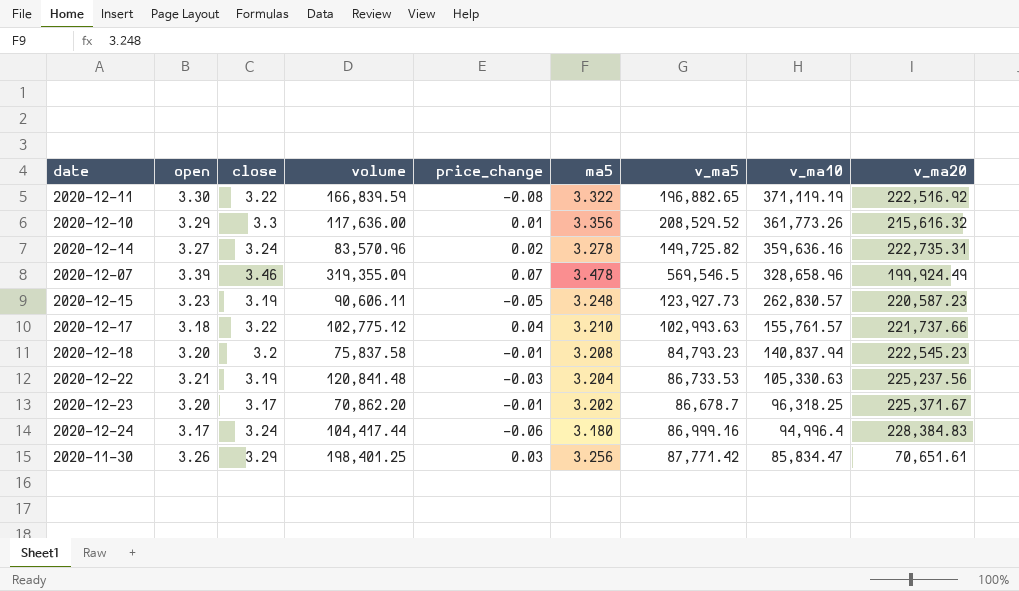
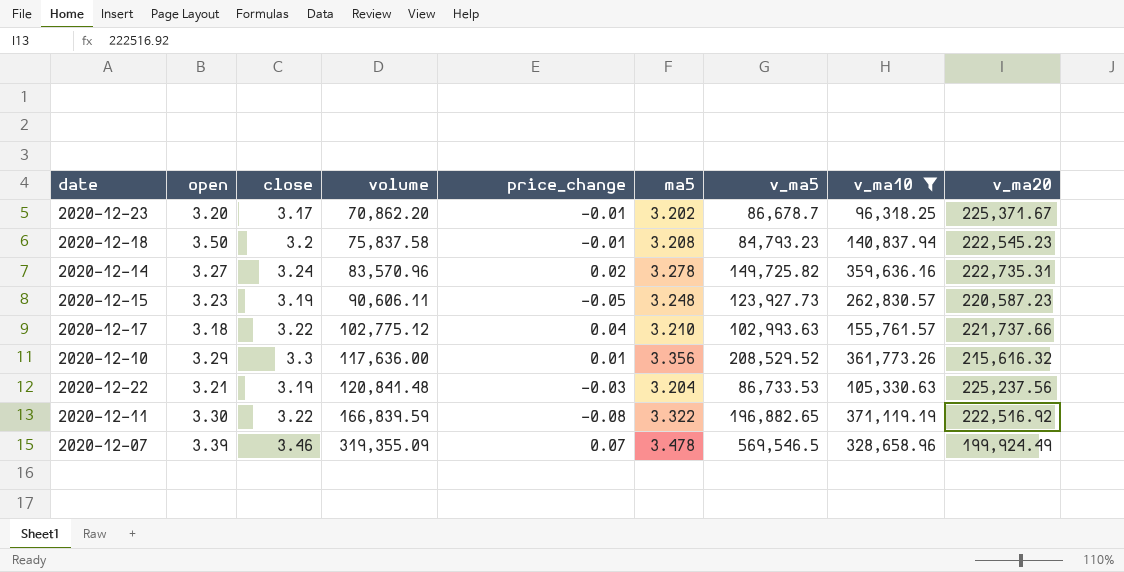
filter: none -> v_ma10 >= 96,318.25
row order: v_ma10 descending -> volume ascending
2020-12-18 | open: 3.20 -> 3.50

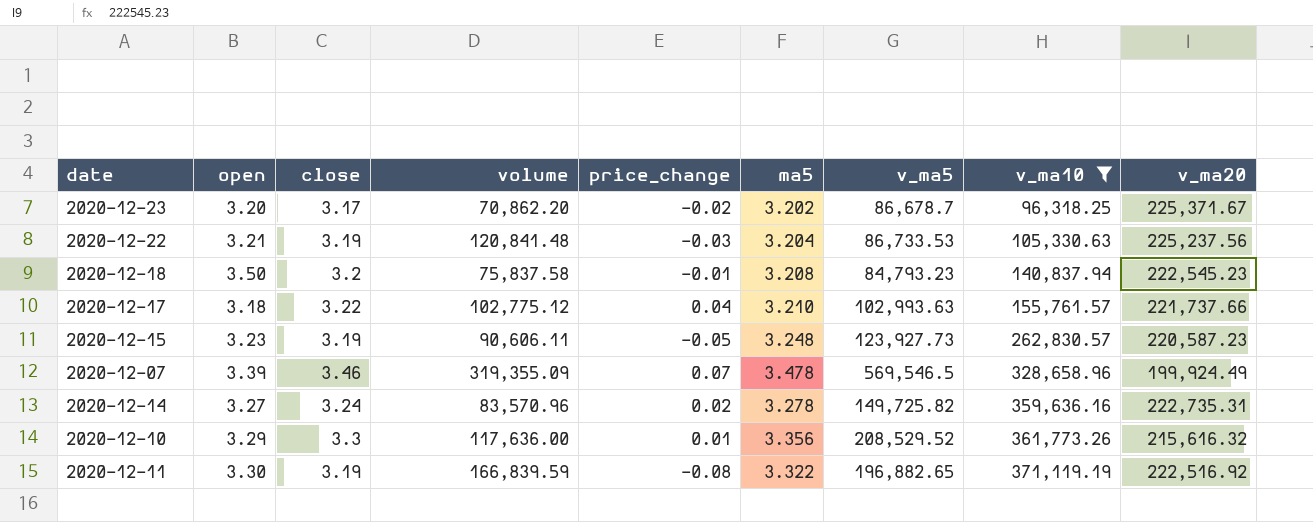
row order: volume ascending -> v_ma10 ascending
2020-12-23 | price_change: -0.01 -> -0.02
2020-12-11 | close: 3.22 -> 3.19

